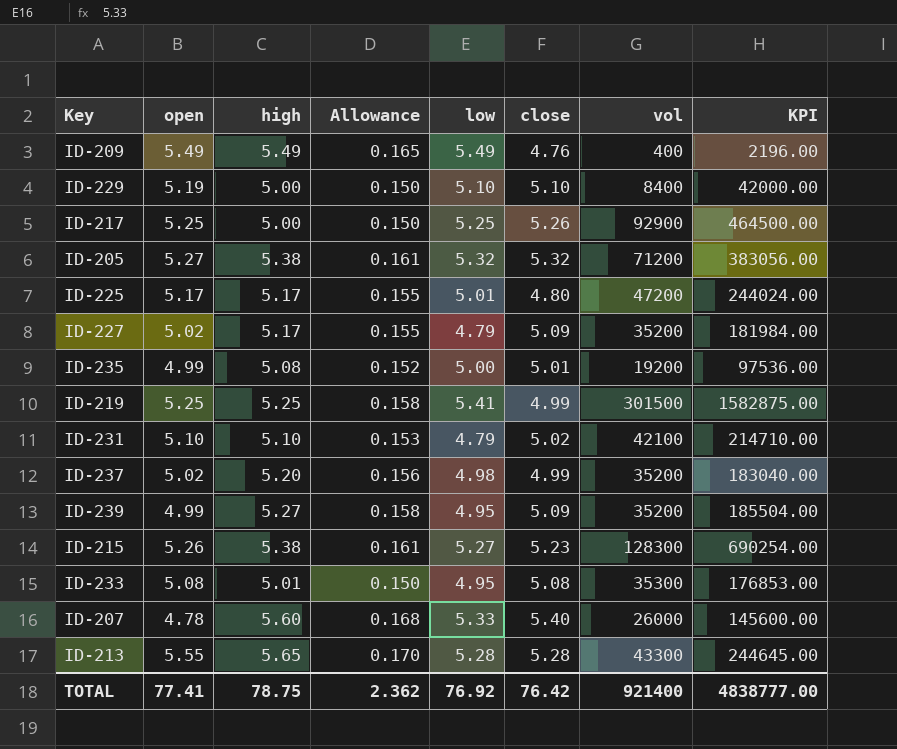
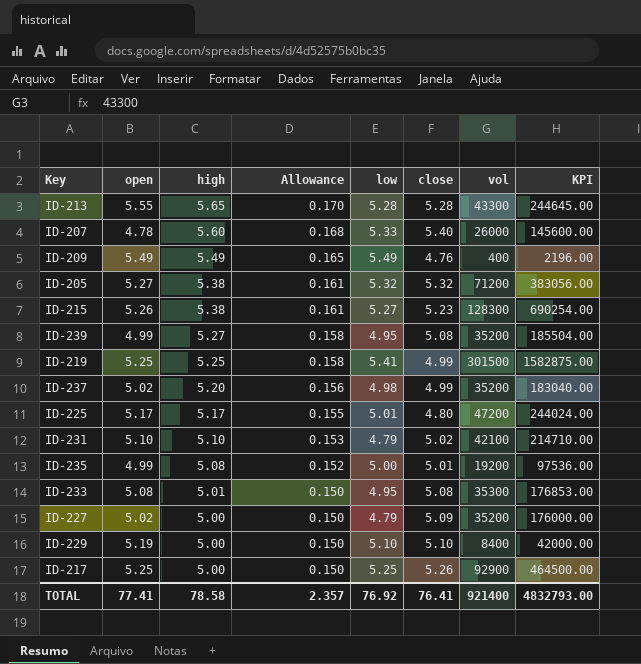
row order: none -> high descending
ID-239 | close: 5.09 -> 5.08
ID-227 | high: 5.17 -> 5.00
ID-227 | Allowance: 0.155 -> 0.150
ID-227 | KPI: 181984.00 -> 176000.00
TOTAL | high: 78.75 -> 78.58
TOTAL | Allowance: 2.362 -> 2.357
TOTAL | close: 76.42 -> 76.41
TOTAL | KPI: 4838777.00 -> 4832793.00

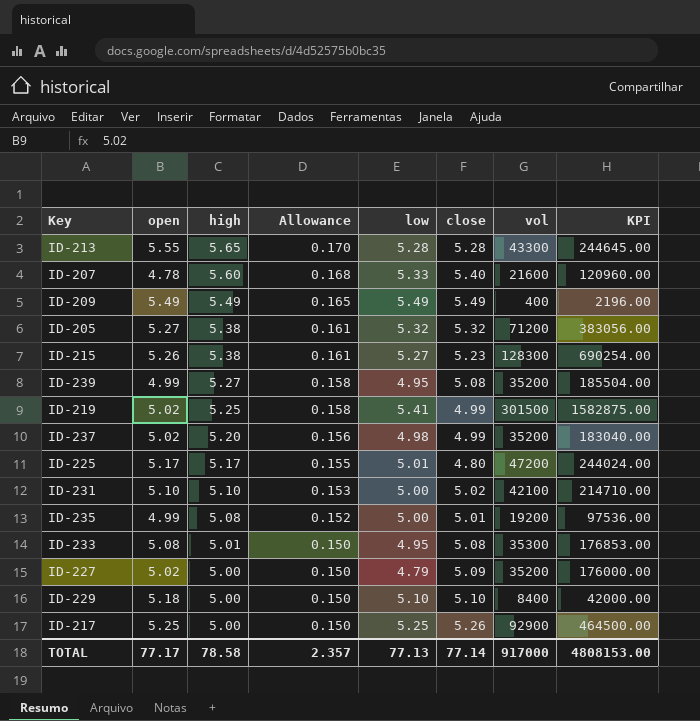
ID-207 | vol: 26000 -> 21600
ID-207 | KPI: 145600.00 -> 120960.00
ID-209 | close: 4.76 -> 5.49
ID-219 | open: 5.25 -> 5.02
ID-231 | low: 4.79 -> 5.00
ID-229 | open: 5.19 -> 5.18
TOTAL | open: 77.41 -> 77.17
TOTAL | low: 76.92 -> 77.13
TOTAL | close: 76.41 -> 77.14
TOTAL | vol: 921400 -> 917000
TOTAL | KPI: 4832793.00 -> 4808153.00

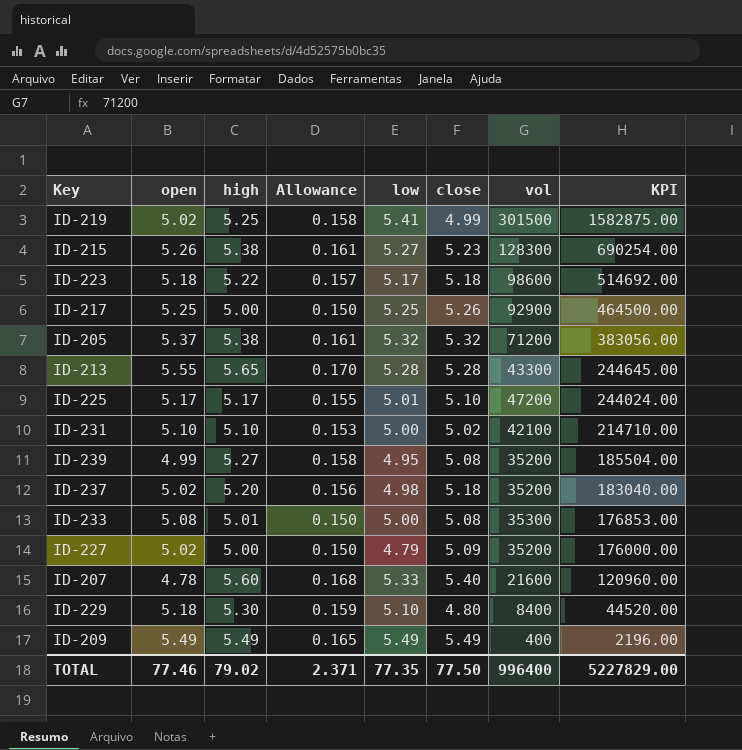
row order: high descending -> KPI descending
row ID-235: 4.99 | 5.08 | 0.152 | 5.00 | 5.01 | 19200 | 97536.00 -> none
row ID-223: none -> 5.18 | 5.22 | 0.157 | 5.17 | 5.18 | 98600 | 514692.00
ID-205 | open: 5.27 -> 5.37
ID-225 | close: 4.80 -> 5.10
ID-237 | close: 4.99 -> 5.18
ID-233 | low: 4.95 -> 5.00
ID-229 | high: 5.00 -> 5.30
ID-229 | Allowance: 0.150 -> 0.159
ID-229 | close: 5.10 -> 4.80
ID-229 | KPI: 42000.00 -> 44520.00
TOTAL | open: 77.17 -> 77.46
TOTAL | high: 78.58 -> 79.02
TOTAL | Allowance: 2.357 -> 2.371
TOTAL | low: 77.13 -> 77.35
TOTAL | close: 77.14 -> 77.50
TOTAL | vol: 917000 -> 996400
TOTAL | KPI: 4808153.00 -> 5227829.00

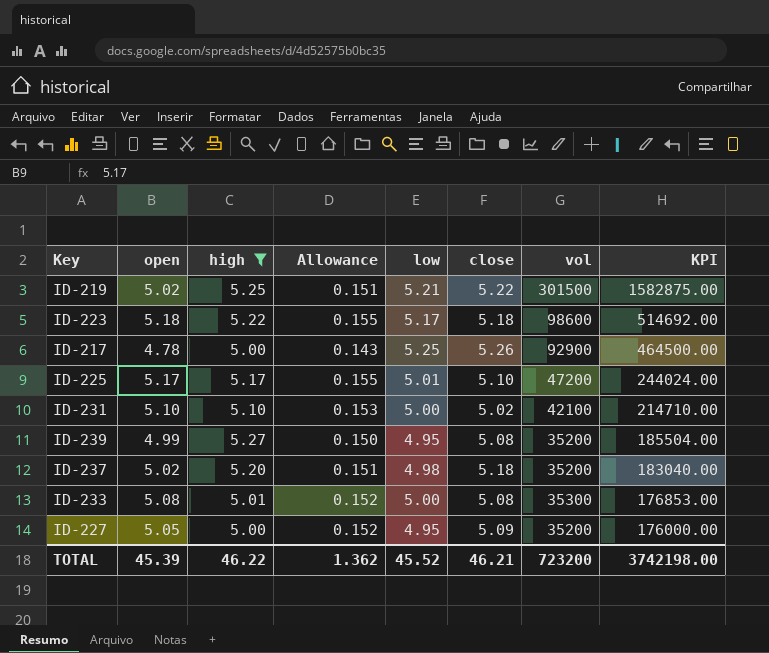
filter: none -> high <= 5.27
column Allowance | formula: [high] * 0.03 -> [open] * 0.03
ID-219 | low: 5.41 -> 5.21
ID-219 | close: 4.99 -> 5.22
ID-217 | open: 5.25 -> 4.78
ID-227 | open: 5.02 -> 5.05
ID-227 | low: 4.79 -> 4.95
TOTAL | open: 77.46 -> 45.39
TOTAL | high: 79.02 -> 46.22
TOTAL | Allowance: 2.371 -> 1.362
TOTAL | low: 77.35 -> 45.52
TOTAL | close: 77.50 -> 46.21
TOTAL | vol: 996400 -> 723200
TOTAL | KPI: 5227829.00 -> 3742198.00

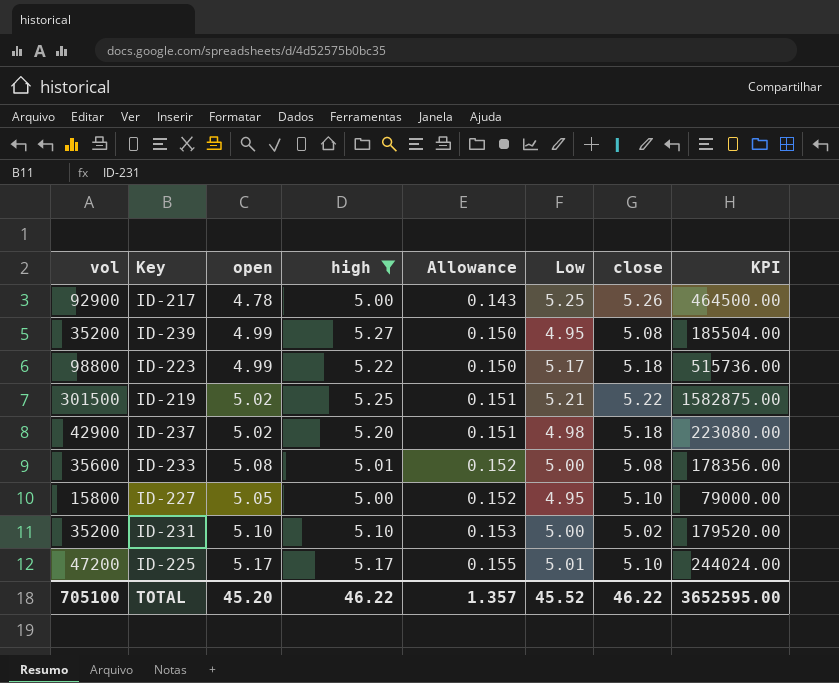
row order: KPI descending -> Allowance ascending
column vol | position: 7 -> 1
column name: low -> Low
ID-223 | vol: 98600 -> 98800
ID-223 | open: 5.18 -> 4.99
ID-223 | Allowance: 0.155 -> 0.150
ID-223 | KPI: 514692.00 -> 515736.00
ID-237 | vol: 35200 -> 42900
ID-237 | KPI: 183040.00 -> 223080.00
ID-233 | vol: 35300 -> 35600
ID-233 | KPI: 176853.00 -> 178356.00
ID-227 | vol: 35200 -> 15800
ID-227 | close: 5.09 -> 5.10
ID-227 | KPI: 176000.00 -> 79000.00
ID-231 | vol: 42100 -> 35200
ID-231 | KPI: 214710.00 -> 179520.00
TOTAL | vol: 723200 -> 705100
TOTAL | open: 45.39 -> 45.20
TOTAL | Allowance: 1.362 -> 1.357
TOTAL | close: 46.21 -> 46.22
TOTAL | KPI: 3742198.00 -> 3652595.00

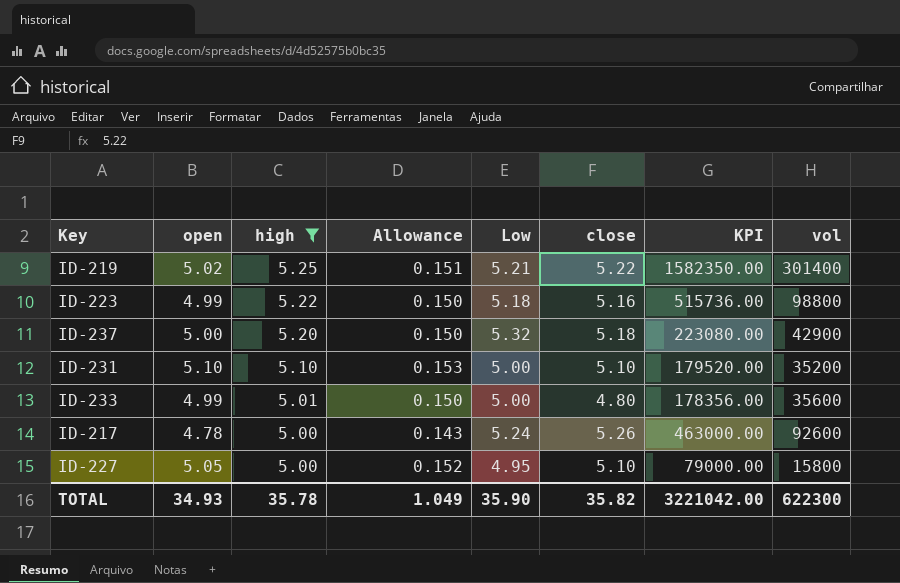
row order: Allowance ascending -> high descending
column vol | position: 1 -> 8
row ID-239: 35200 | 4.99 | 5.27 | 0.150 | 4.95 | 5.08 | 185504.00 -> none
row ID-225: 47200 | 5.17 | 5.17 | 0.155 | 5.01 | 5.10 | 244024.00 -> none
ID-219 | KPI: 1582875.00 -> 1582350.00
ID-219 | vol: 301500 -> 301400
ID-223 | Low: 5.17 -> 5.18
ID-223 | close: 5.18 -> 5.16
ID-237 | open: 5.02 -> 5.00
ID-237 | Allowance: 0.151 -> 0.150
ID-237 | Low: 4.98 -> 5.32
ID-231 | close: 5.02 -> 5.10
ID-233 | open: 5.08 -> 4.99
ID-233 | Allowance: 0.152 -> 0.150
ID-233 | close: 5.08 -> 4.80
ID-217 | Low: 5.25 -> 5.24
ID-217 | KPI: 464500.00 -> 463000.00
ID-217 | vol: 92900 -> 92600
TOTAL | open: 45.20 -> 34.93
TOTAL | high: 46.22 -> 35.78
TOTAL | Allowance: 1.357 -> 1.049
TOTAL | Low: 45.52 -> 35.90
TOTAL | close: 46.22 -> 35.82
TOTAL | KPI: 3652595.00 -> 3221042.00
TOTAL | vol: 705100 -> 622300

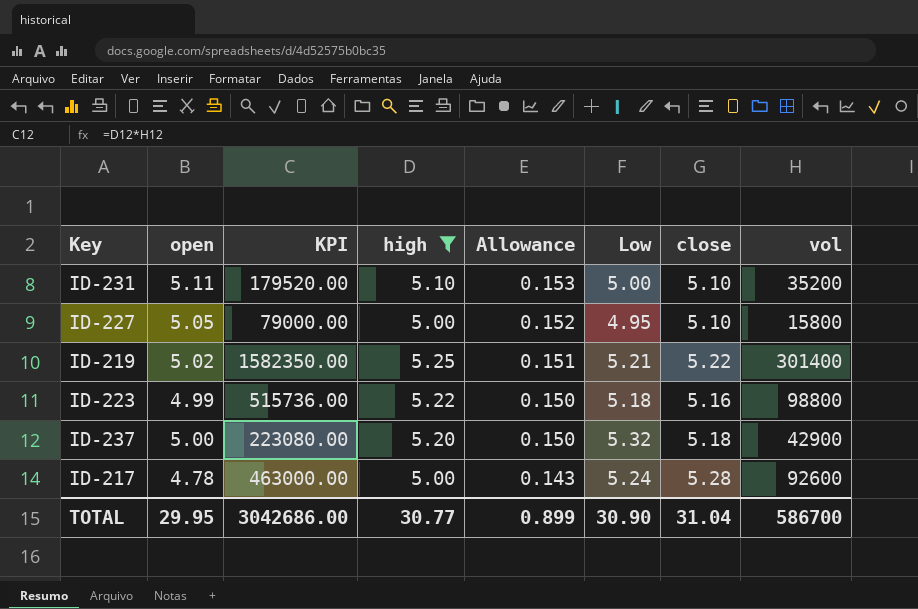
row order: high descending -> Allowance descending
column KPI | position: 7 -> 3
row ID-233: 4.99 | 5.01 | 0.150 | 5.00 | 4.80 | 178356.00 | 35600 -> none
ID-231 | open: 5.10 -> 5.11
ID-217 | close: 5.26 -> 5.28
TOTAL | open: 34.93 -> 29.95
TOTAL | KPI: 3221042.00 -> 3042686.00
TOTAL | high: 35.78 -> 30.77
TOTAL | Allowance: 1.049 -> 0.899
TOTAL | Low: 35.90 -> 30.90
TOTAL | close: 35.82 -> 31.04
TOTAL | vol: 622300 -> 586700

